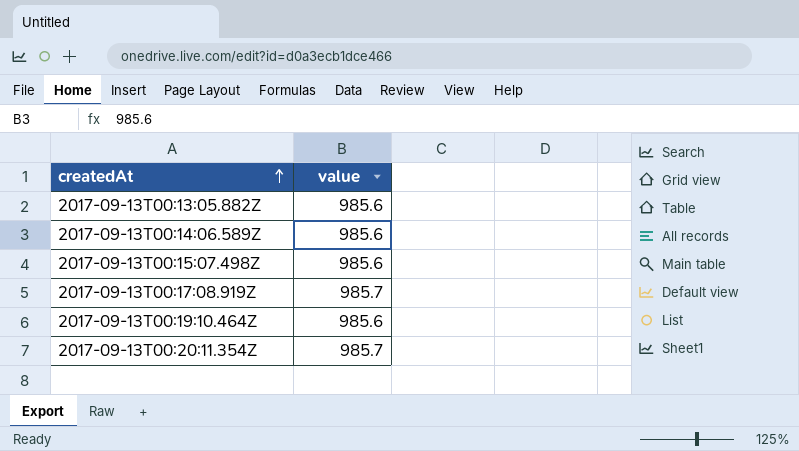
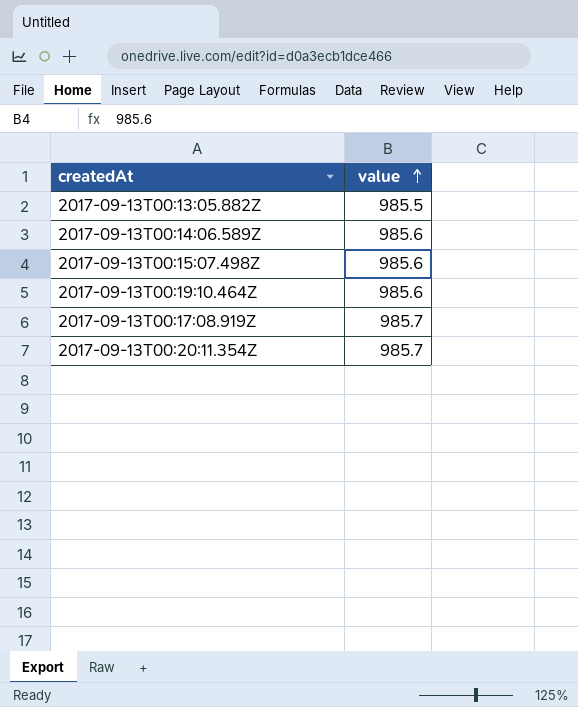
row order: createdAt ascending -> value ascending
2017-09-13T00:13:05.882Z | value: 985.6 -> 985.5

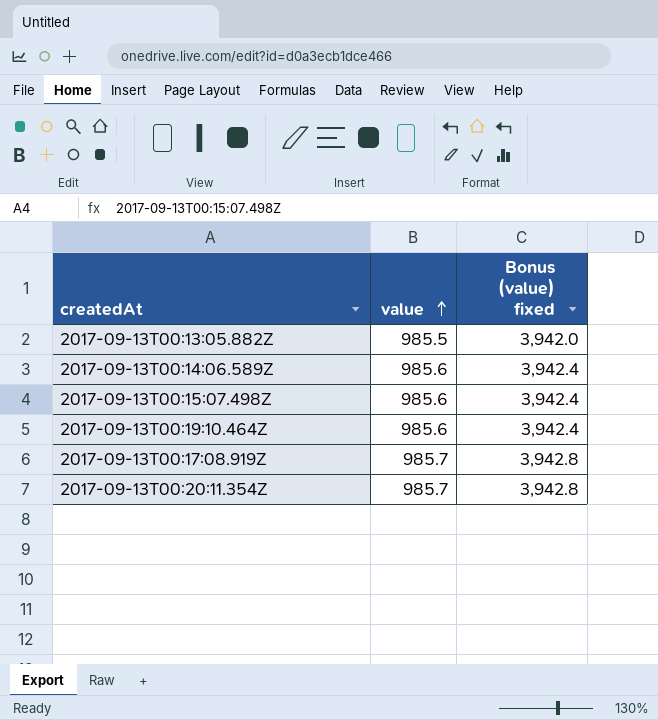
column Bonus (value) fixed | formula: none -> [value] * 4

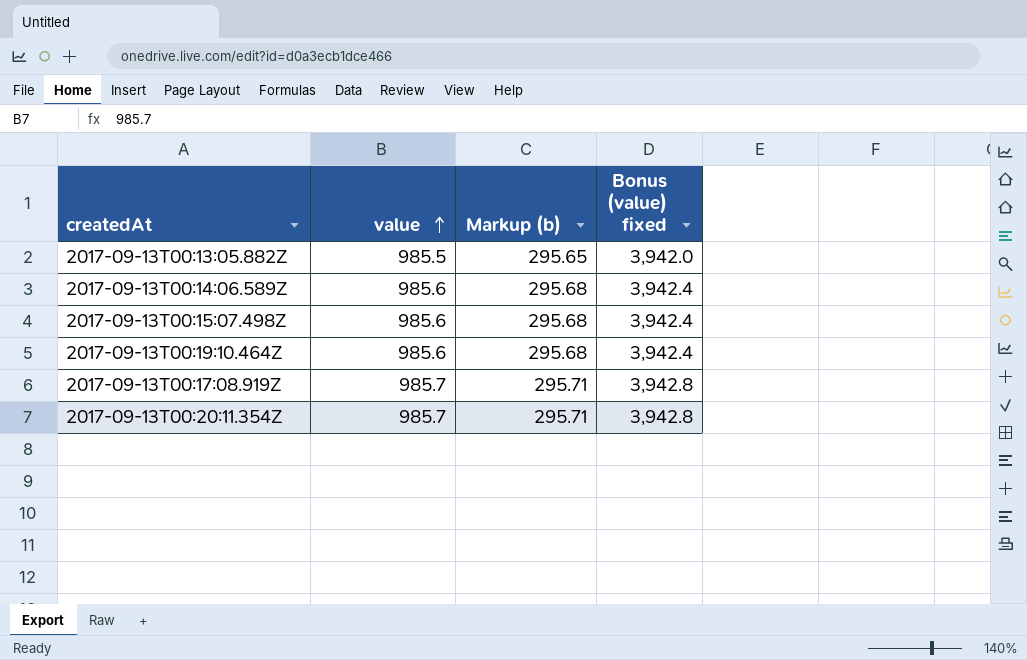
column Markup (b) | formula: none -> [value] * 0.3

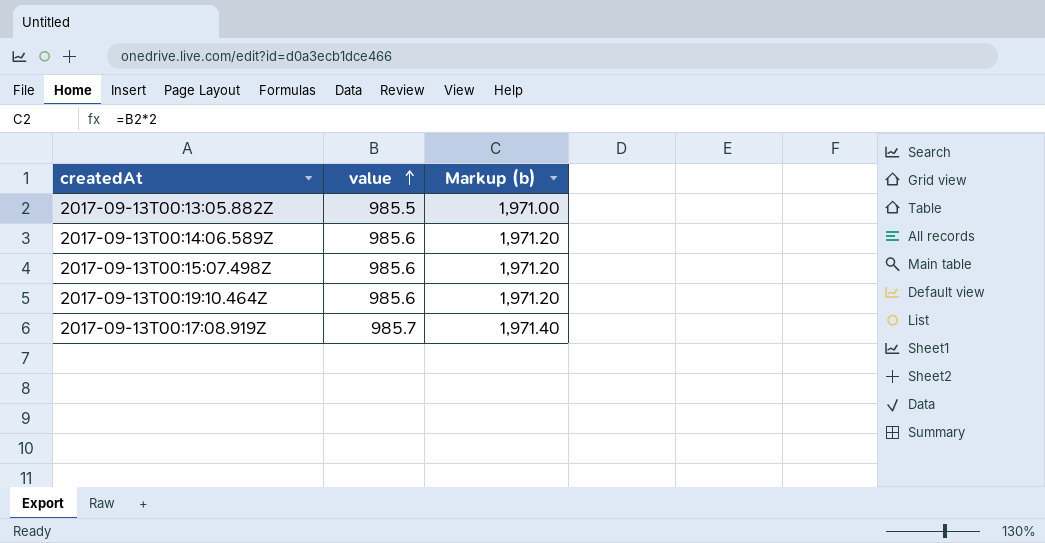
column Bonus (value) fixed | formula: [value] * 4 -> none
column Markup (b) | formula: [value] * 0.3 -> [value] * 2
row 2017-09-13T00:20:11.354Z: 985.7 | 295.71 | 3,942.8 -> none

